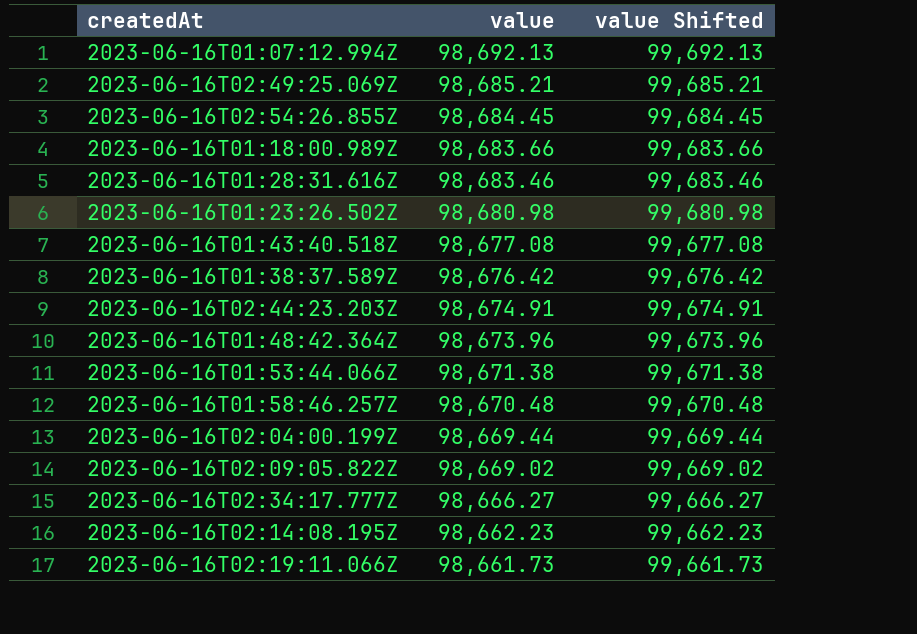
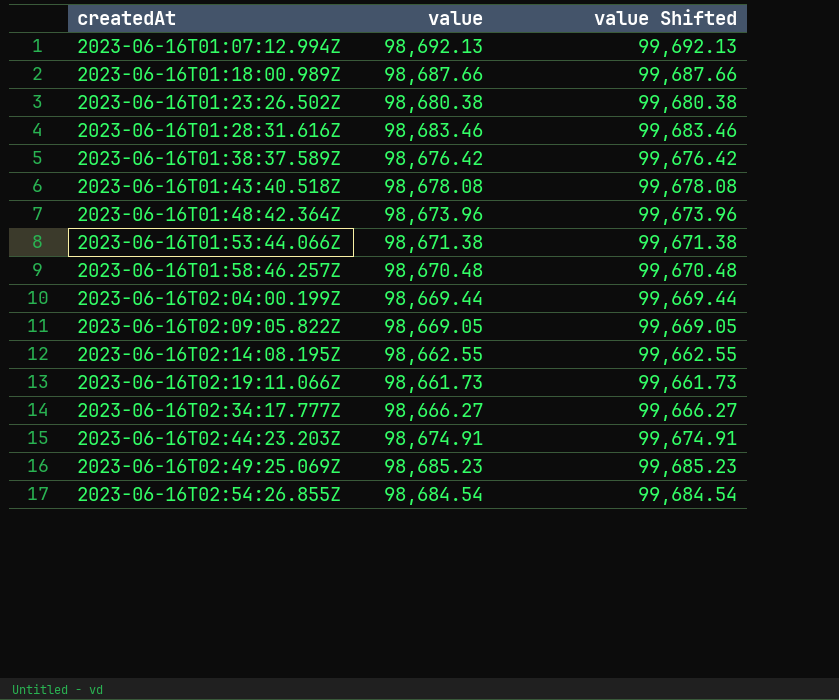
row order: value descending -> createdAt ascending
2023-06-16T01:18:00.989Z | value: 98,683.66 -> 98,687.66
2023-06-16T01:18:00.989Z | value Shifted: 99,683.66 -> 99,687.66
2023-06-16T01:23:26.502Z | value: 98,680.98 -> 98,680.38
2023-06-16T01:23:26.502Z | value Shifted: 99,680.98 -> 99,680.38
2023-06-16T01:43:40.518Z | value: 98,677.08 -> 98,678.08
2023-06-16T01:43:40.518Z | value Shifted: 99,677.08 -> 99,678.08
2023-06-16T02:09:05.822Z | value: 98,669.02 -> 98,669.05
2023-06-16T02:09:05.822Z | value Shifted: 99,669.02 -> 99,669.05
2023-06-16T02:14:08.195Z | value: 98,662.23 -> 98,662.55
2023-06-16T02:14:08.195Z | value Shifted: 99,662.23 -> 99,662.55
2023-06-16T02:49:25.069Z | value: 98,685.21 -> 98,685.23
2023-06-16T02:49:25.069Z | value Shifted: 99,685.21 -> 99,685.23
2023-06-16T02:54:26.855Z | value: 98,684.45 -> 98,684.54
2023-06-16T02:54:26.855Z | value Shifted: 99,684.45 -> 99,684.54

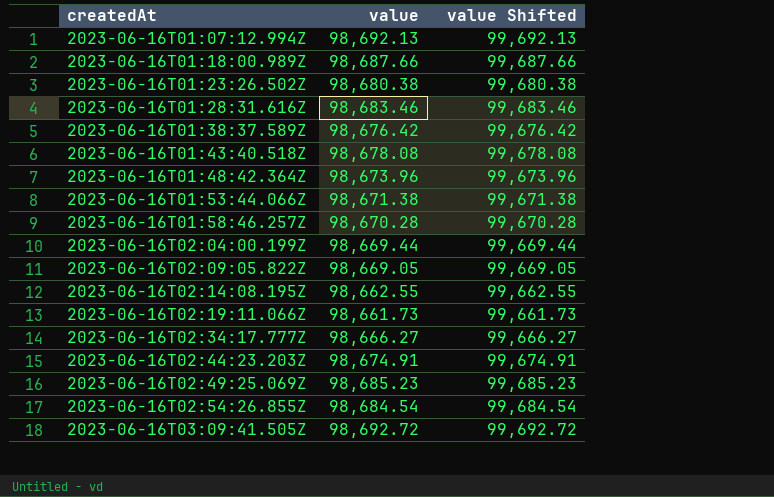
2023-06-16T01:58:46.257Z | value: 98,670.48 -> 98,670.28
2023-06-16T01:58:46.257Z | value Shifted: 99,670.48 -> 99,670.28
row 2023-06-16T03:09:41.505Z: none -> 98,692.72 | 99,692.72

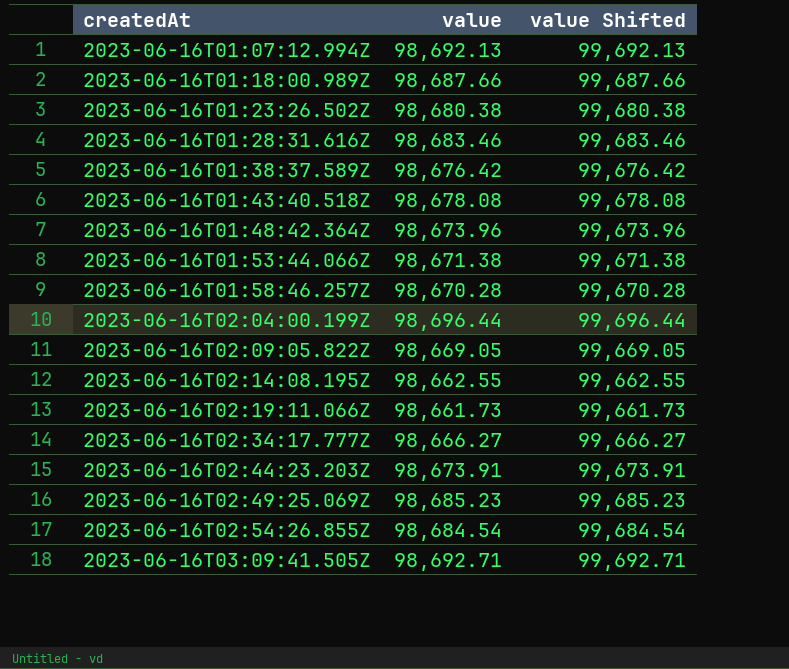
2023-06-16T02:04:00.199Z | value: 98,669.44 -> 98,696.44
2023-06-16T02:04:00.199Z | value Shifted: 99,669.44 -> 99,696.44
2023-06-16T02:44:23.203Z | value: 98,674.91 -> 98,673.91
2023-06-16T02:44:23.203Z | value Shifted: 99,674.91 -> 99,673.91
2023-06-16T03:09:41.505Z | value: 98,692.72 -> 98,692.71
2023-06-16T03:09:41.505Z | value Shifted: 99,692.72 -> 99,692.71

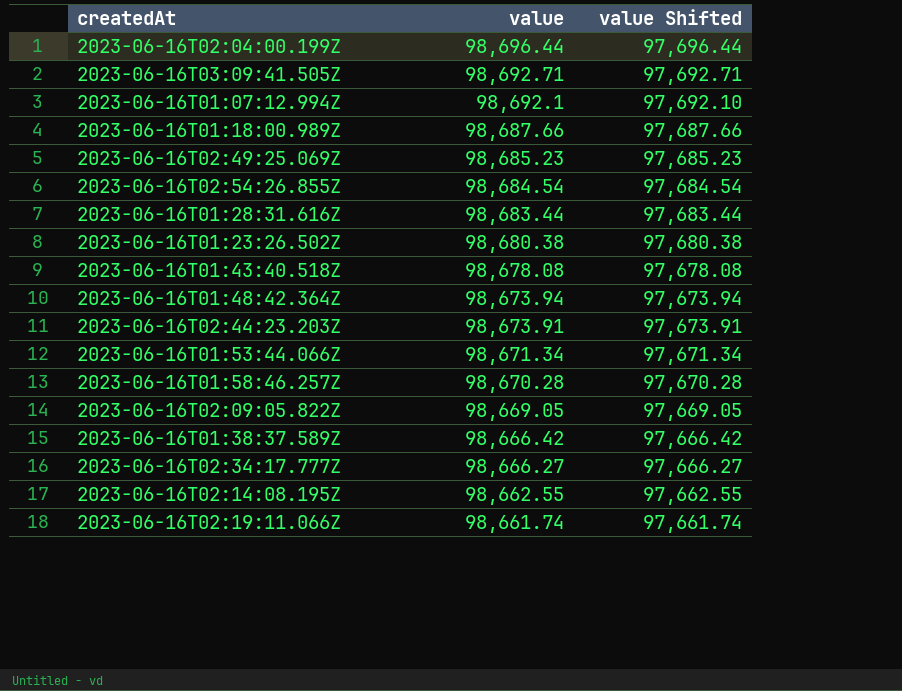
row order: createdAt ascending -> value descending
column value Shifted | formula: [value] + 1000 -> [value] - 1000
2023-06-16T01:07:12.994Z | value: 98,692.13 -> 98,692.1
2023-06-16T01:28:31.616Z | value: 98,683.46 -> 98,683.44
2023-06-16T01:48:42.364Z | value: 98,673.96 -> 98,673.94
2023-06-16T01:53:44.066Z | value: 98,671.38 -> 98,671.34
2023-06-16T01:38:37.589Z | value: 98,676.42 -> 98,666.42
2023-06-16T02:19:11.066Z | value: 98,661.73 -> 98,661.74

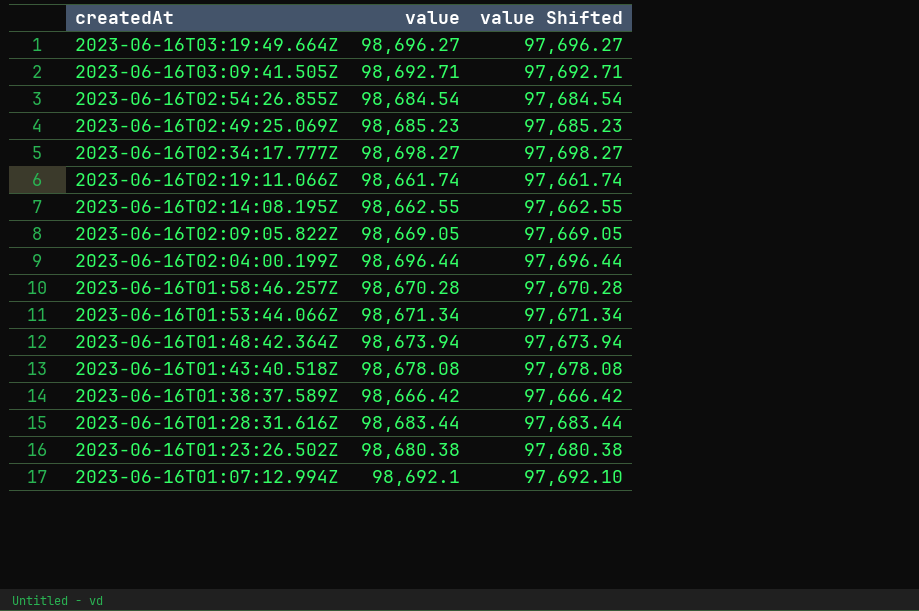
row order: value descending -> createdAt descending
row 2023-06-16T01:18:00.989Z: 98,687.66 | 97,687.66 -> none
row 2023-06-16T02:44:23.203Z: 98,673.91 | 97,673.91 -> none
row 2023-06-16T03:19:49.664Z: none -> 98,696.27 | 97,696.27
2023-06-16T02:34:17.777Z | value: 98,666.27 -> 98,698.27
2023-06-16T02:34:17.777Z | value Shifted: 97,666.27 -> 97,698.27

